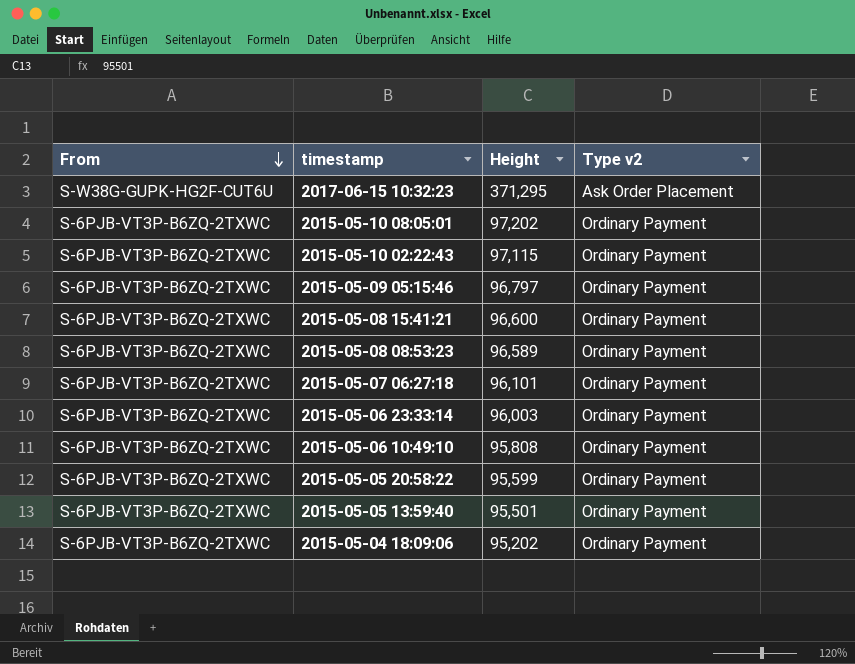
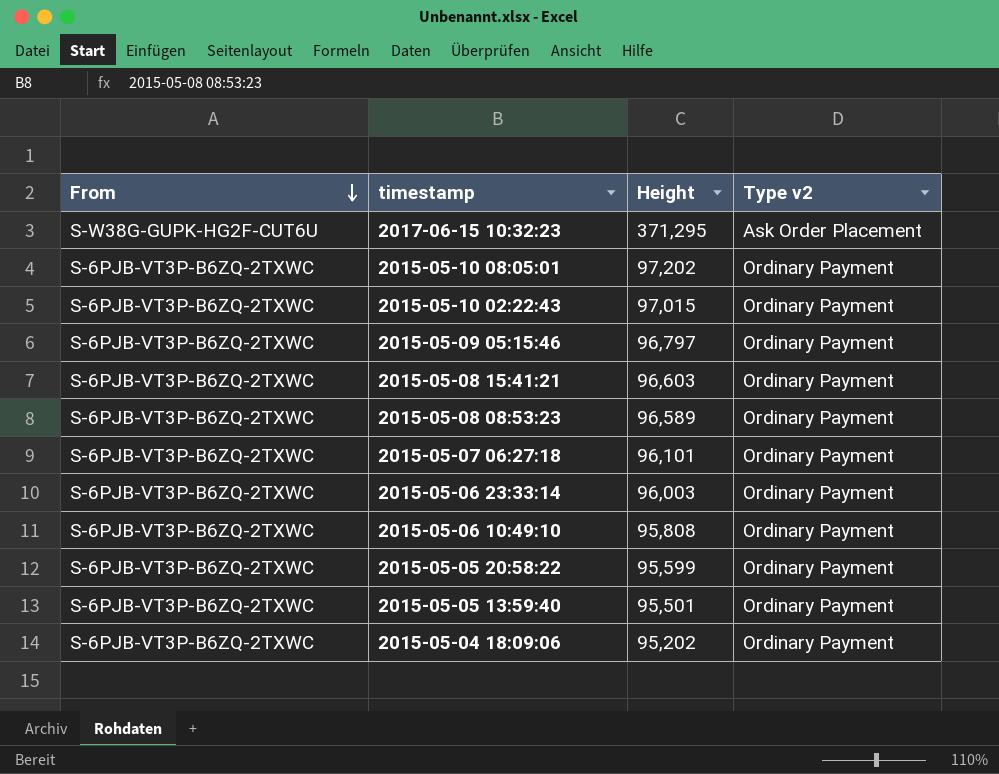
2015-05-10 02:22:43 | Height: 97,115 -> 97,015
2015-05-08 15:41:21 | Height: 96,600 -> 96,603

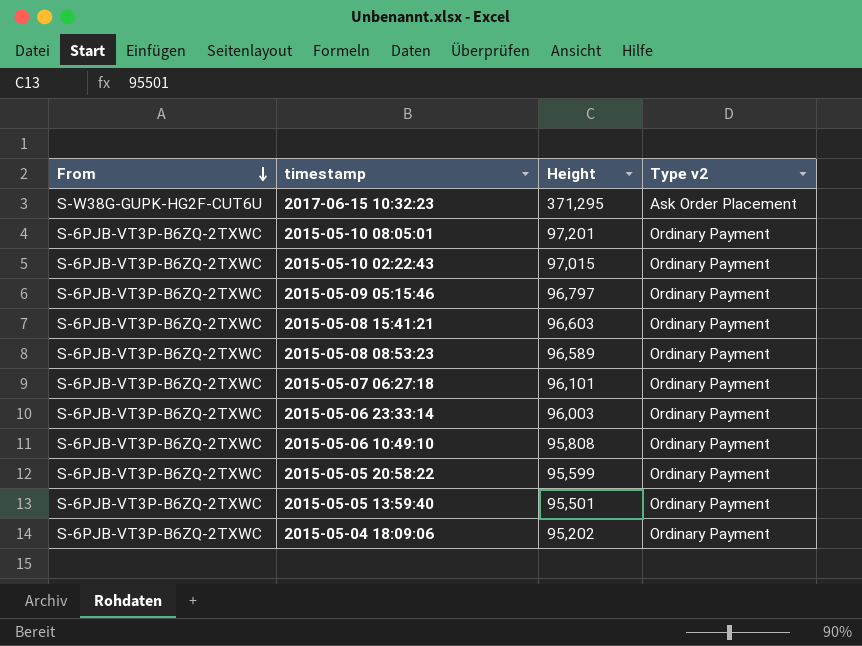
2015-05-10 08:05:01 | Height: 97,202 -> 97,201

